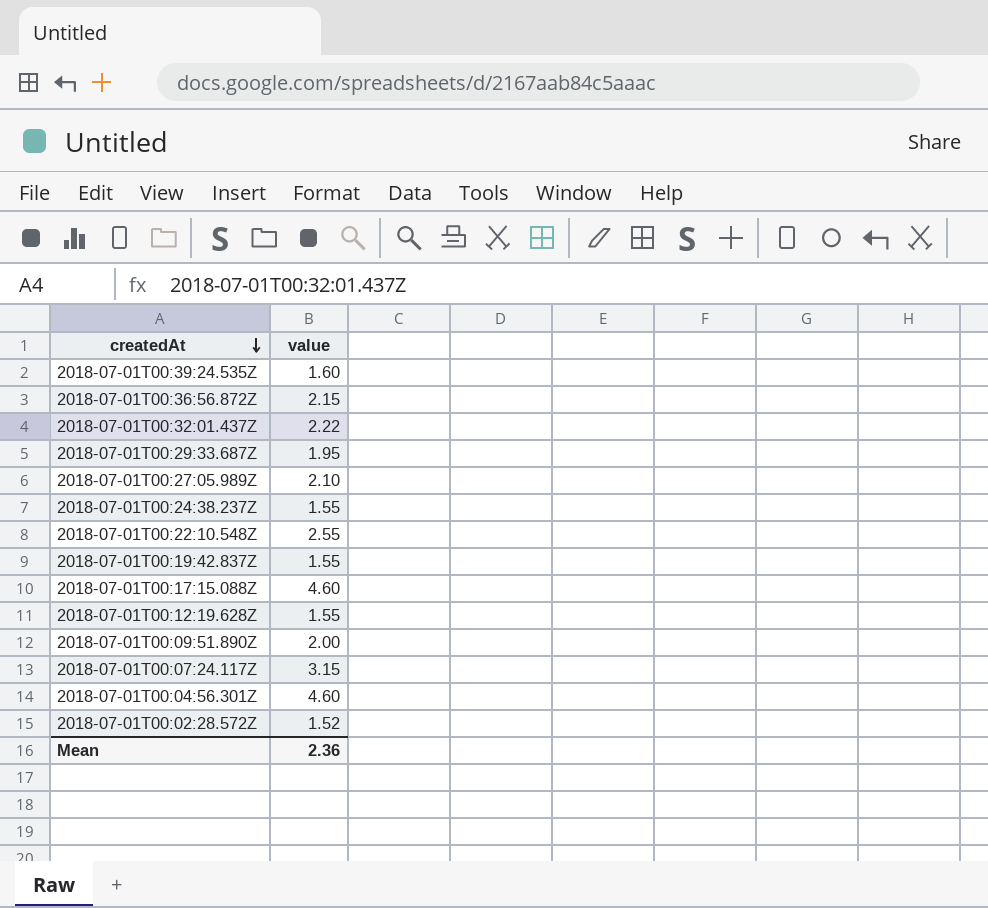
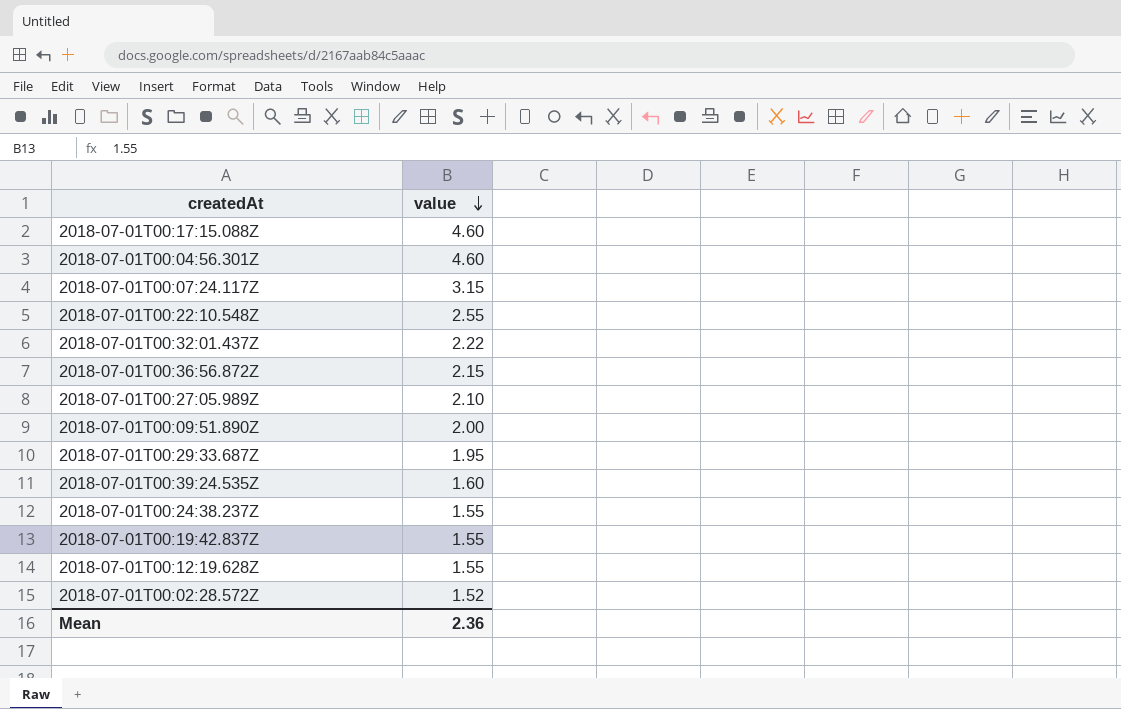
row order: createdAt descending -> value descending

